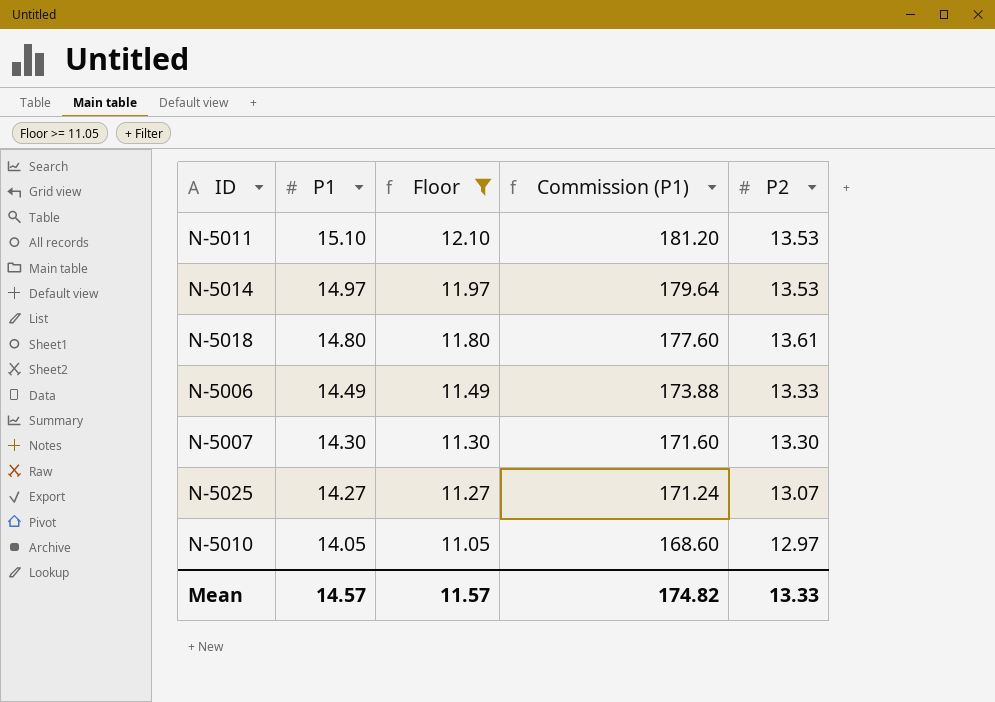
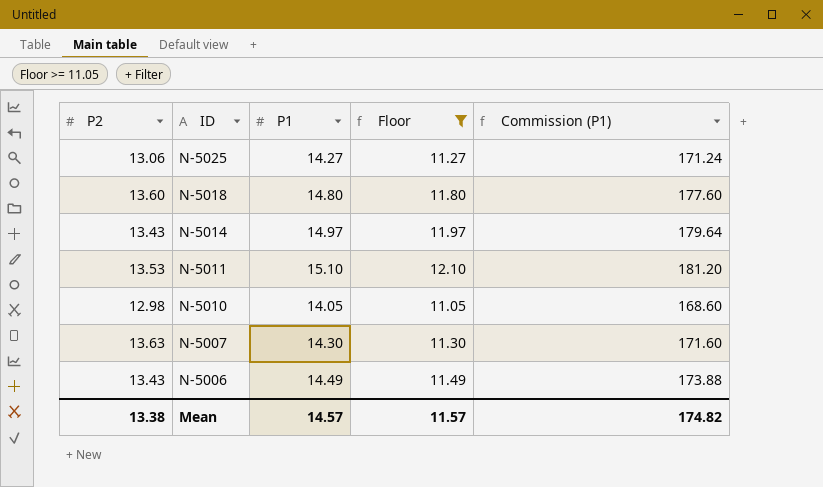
row order: P1 descending -> ID descending
column P2 | position: 5 -> 1
N-5025 | P2: 13.07 -> 13.06
N-5018 | P2: 13.61 -> 13.60
N-5014 | P2: 13.53 -> 13.43
N-5010 | P2: 12.97 -> 12.98
N-5007 | P2: 13.30 -> 13.63
N-5006 | P2: 13.33 -> 13.43
Mean | P2: 13.33 -> 13.38

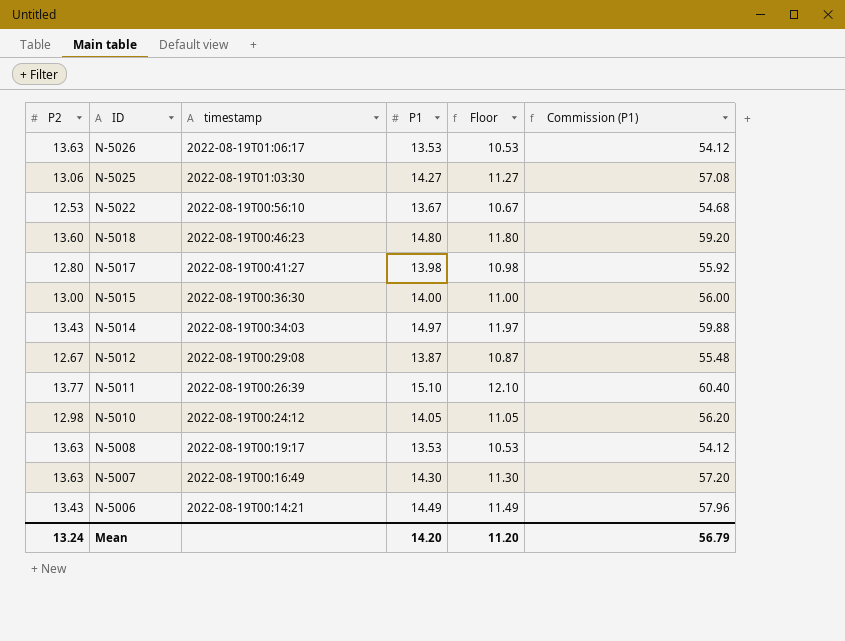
filter: Floor >= 11.05 -> none
column timestamp | position: none -> 3
column Commission (P1) | formula: [P1] * 12 -> [P1] * 4
N-5011 | P2: 13.53 -> 13.77
Mean | P2: 13.38 -> 13.24
Mean | P1: 14.57 -> 14.20
Mean | Floor: 11.57 -> 11.20
Mean | Commission (P1): 174.82 -> 56.79

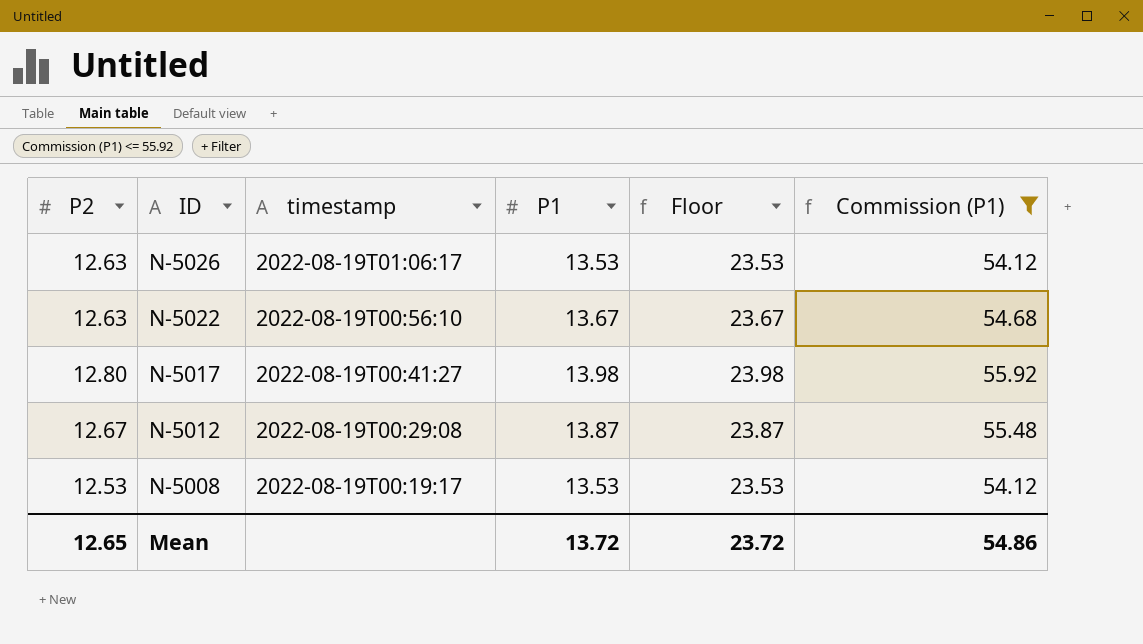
filter: none -> Commission (P1) <= 55.92
column Floor | formula: [P1] - 3 -> [P1] + 10
N-5026 | P2: 13.63 -> 12.63
N-5022 | P2: 12.53 -> 12.63
N-5008 | P2: 13.63 -> 12.53
Mean | P2: 13.24 -> 12.65
Mean | P1: 14.20 -> 13.72
Mean | Floor: 11.20 -> 23.72
Mean | Commission (P1): 56.79 -> 54.86

